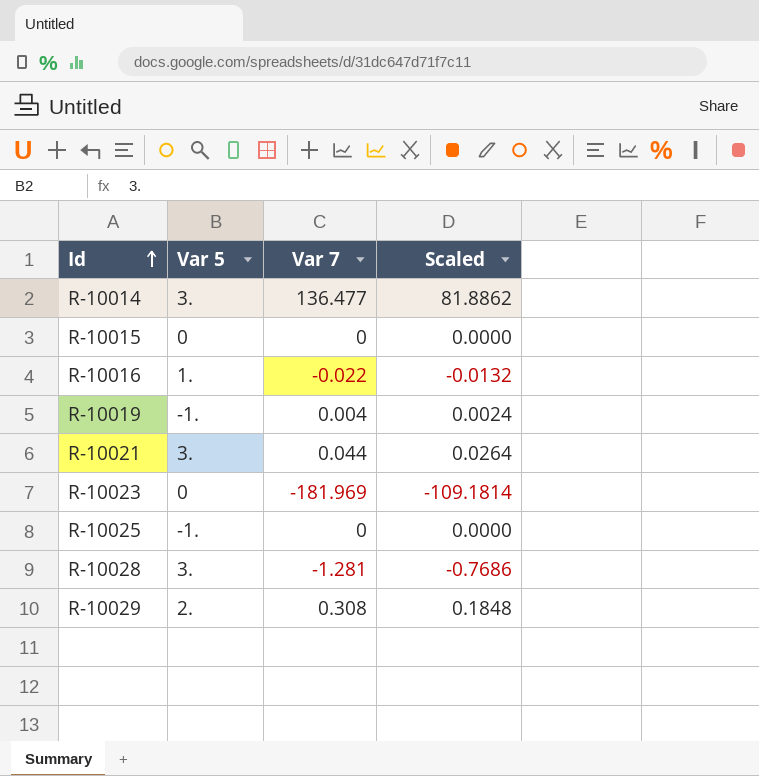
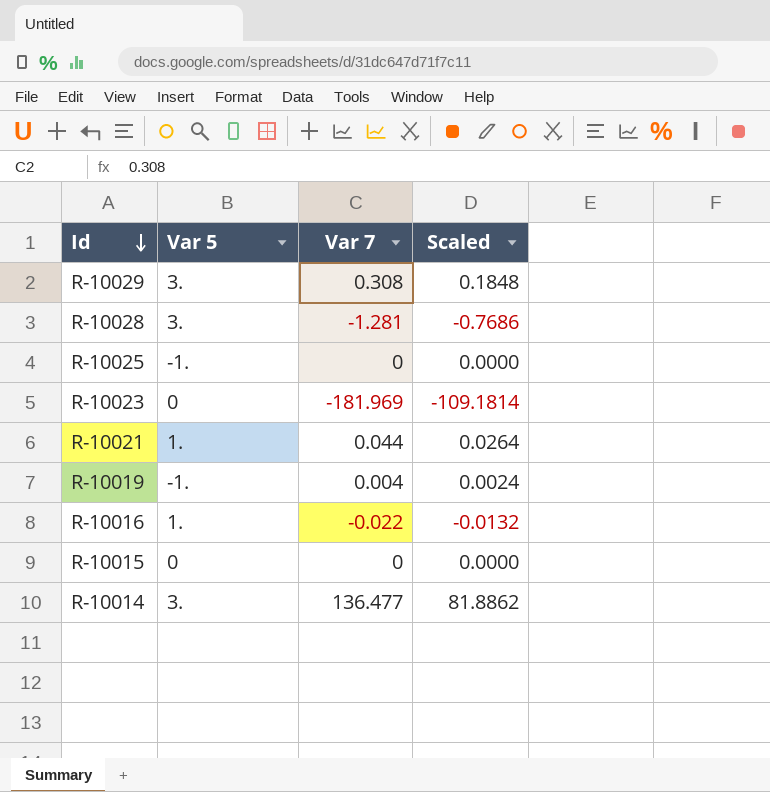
row order: Id ascending -> Id descending
R-10029 | Var 5: 2. -> 3.
R-10021 | Var 5: 3. -> 1.

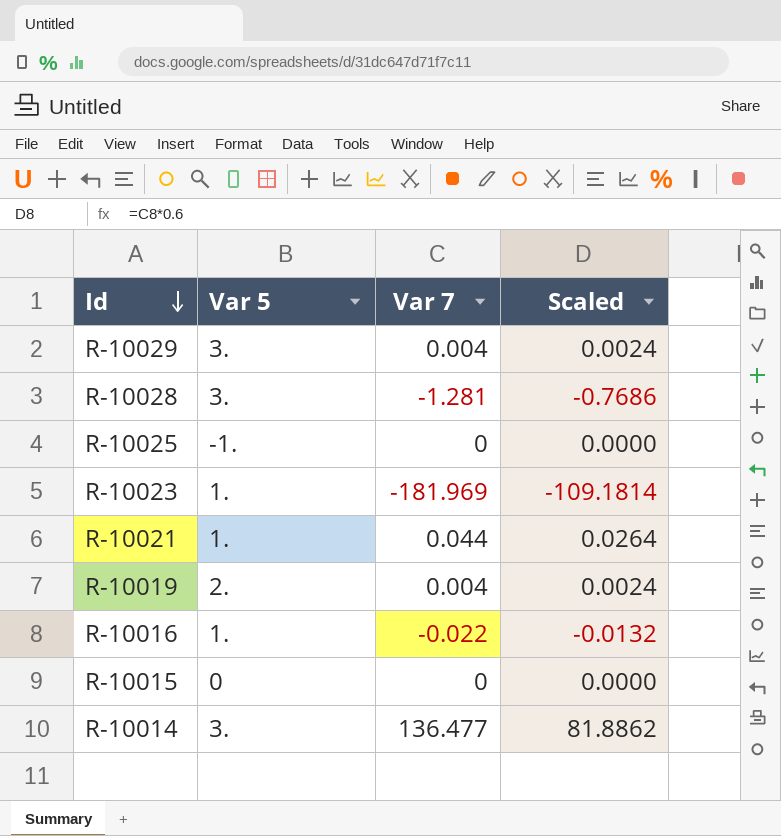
R-10029 | Var 7: 0.308 -> 0.004
R-10029 | Scaled: 0.1848 -> 0.0024
R-10023 | Var 5: 0 -> 1.
R-10019 | Var 5: -1. -> 2.

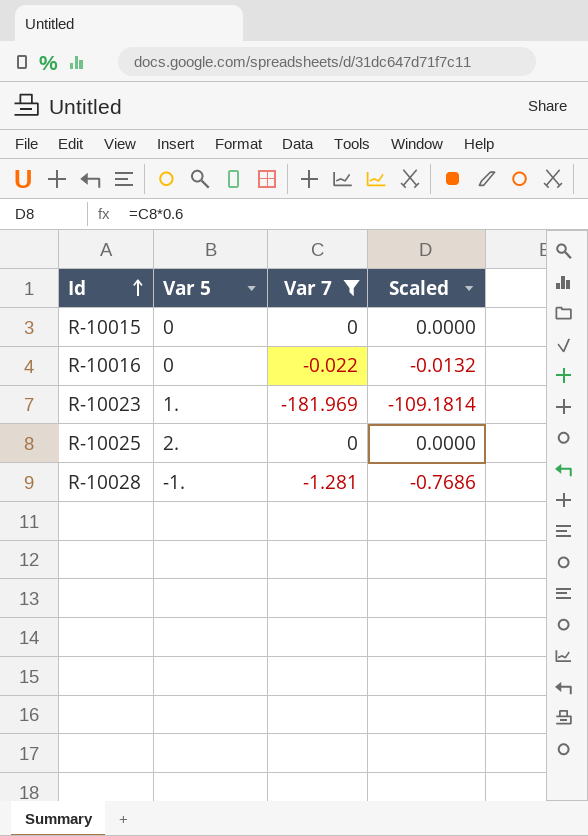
filter: none -> Var 7 <= 0
row order: Id descending -> Id ascending
R-10016 | Var 5: 1. -> 0
R-10025 | Var 5: -1. -> 2.
R-10028 | Var 5: 3. -> -1.

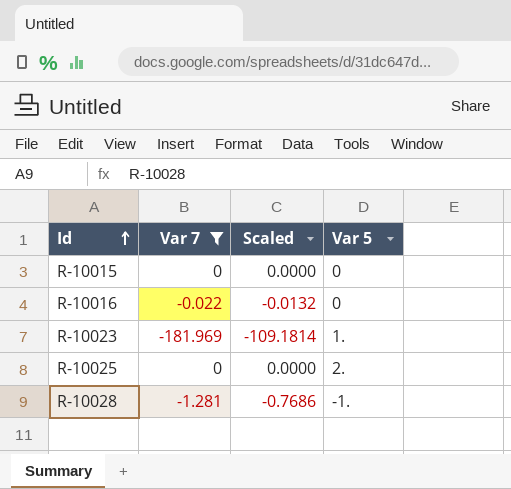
column Var 5 | position: 2 -> 4

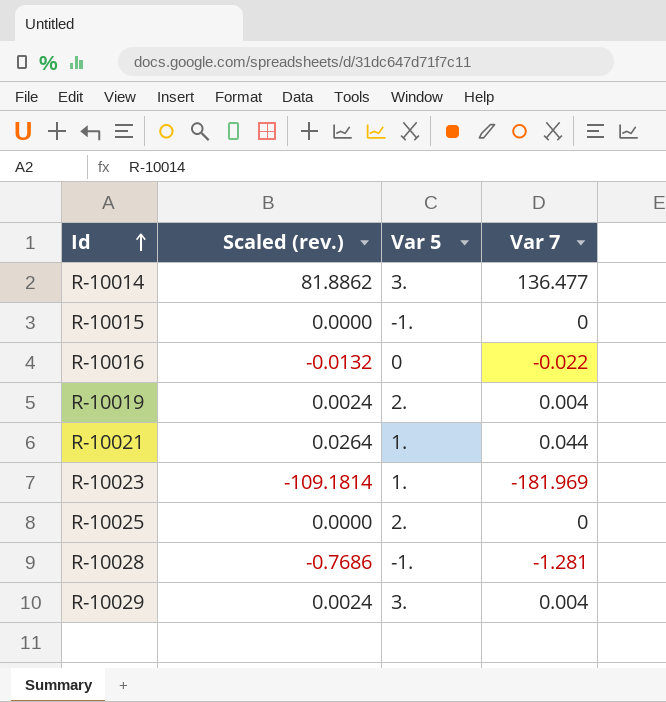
filter: Var 7 <= 0 -> none
column name: Scaled -> Scaled (rev.)
column Var 7 | position: 2 -> 4
R-10015 | Var 5: 0 -> -1.

